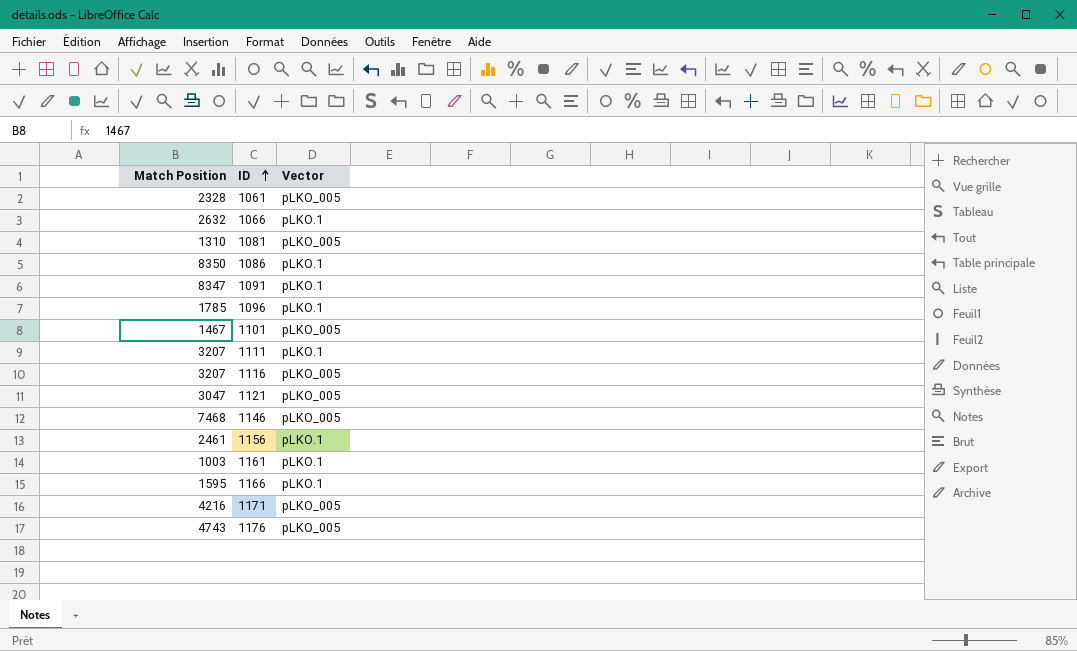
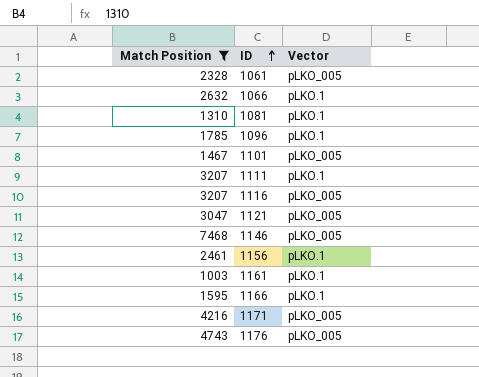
filter: none -> Match Position <= 7468
1081 | Vector: pLKO_005 -> pLKO.1

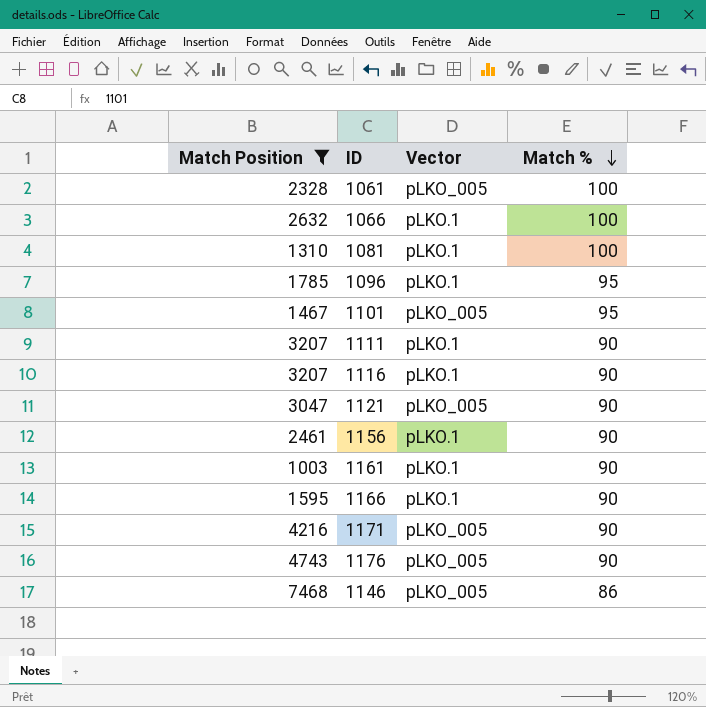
row order: ID ascending -> Match % descending
column Match % | position: none -> 4
1116 | Vector: pLKO_005 -> pLKO.1

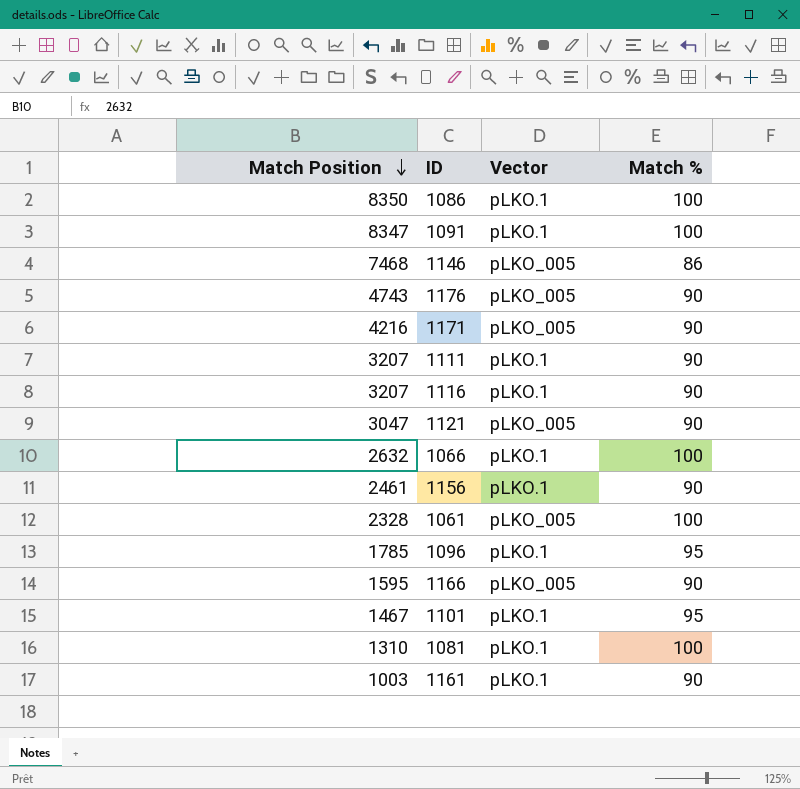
filter: Match Position <= 7468 -> none
row order: Match % descending -> Match Position descending
1166 | Vector: pLKO.1 -> pLKO_005
1101 | Vector: pLKO_005 -> pLKO.1

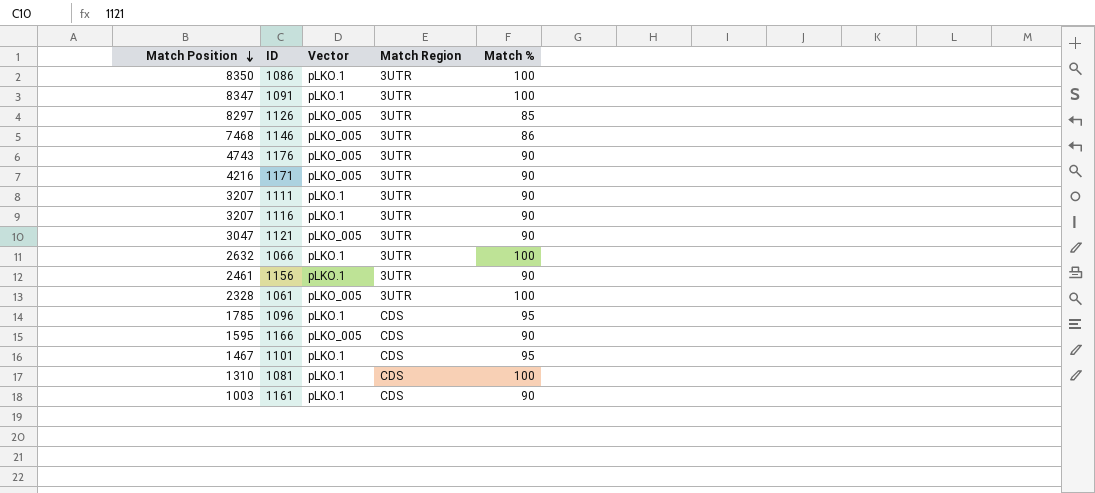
column Match Region | position: none -> 4
row 1126: none -> 8297 | pLKO_005 | 3UTR | 85

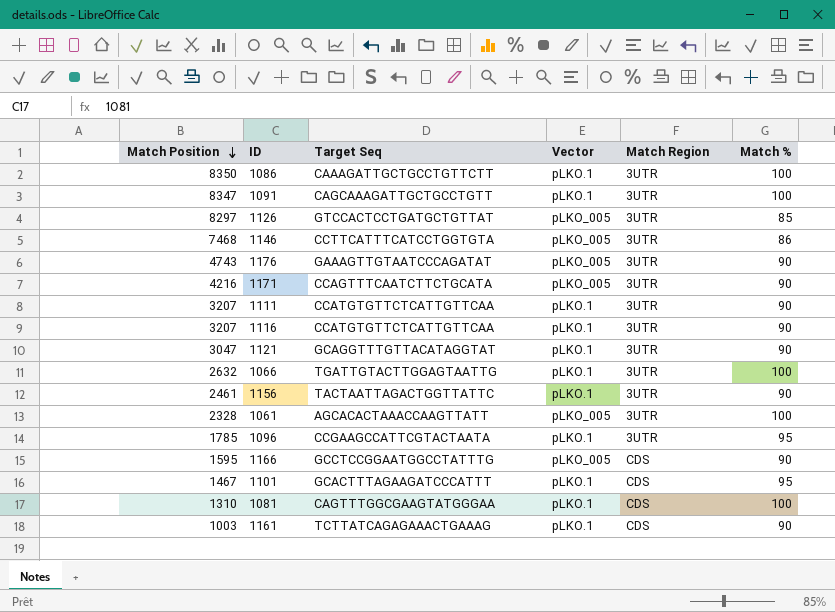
column Target Seq | position: none -> 3
1121 | Vector: pLKO_005 -> pLKO.1
1096 | Match Region: CDS -> 3UTR

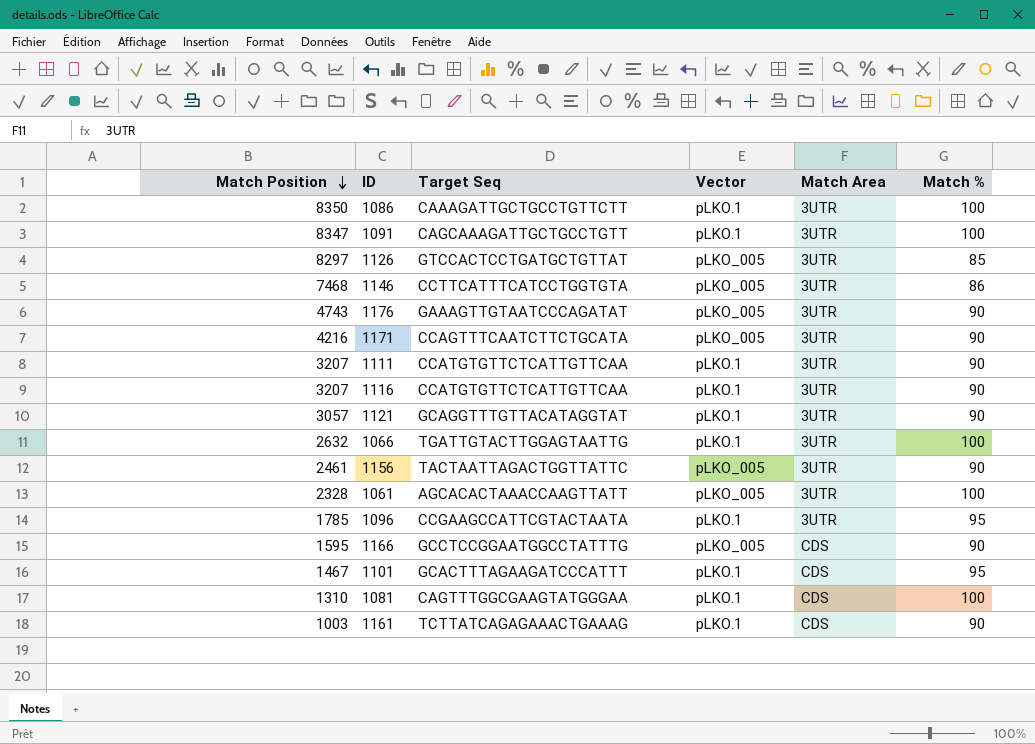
column name: Match Region -> Match Area
1121 | Match Position: 3047 -> 3057
1156 | Vector: pLKO.1 -> pLKO_005

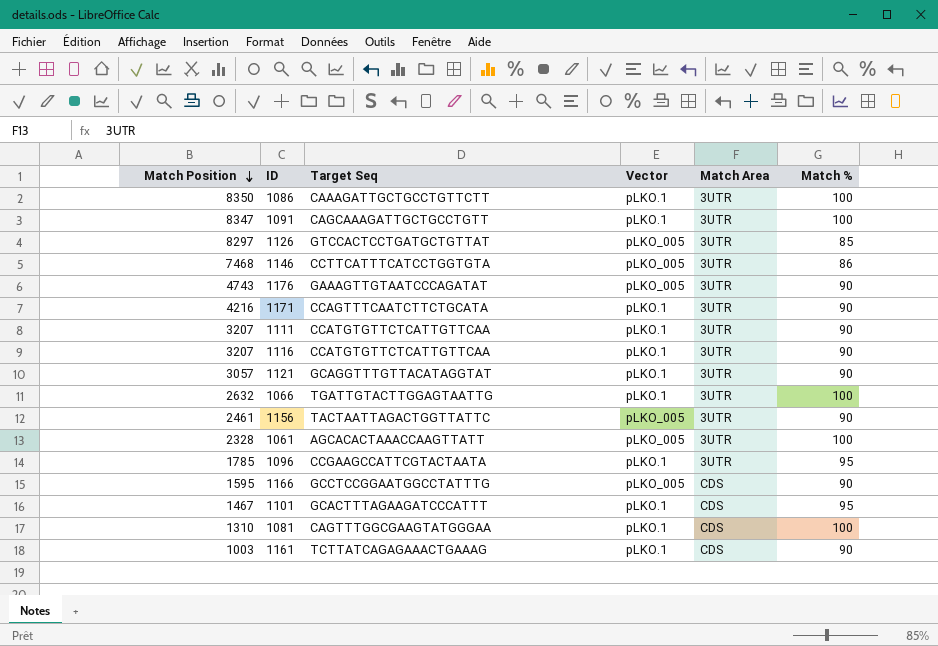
1171 | Vector: pLKO_005 -> pLKO.1

